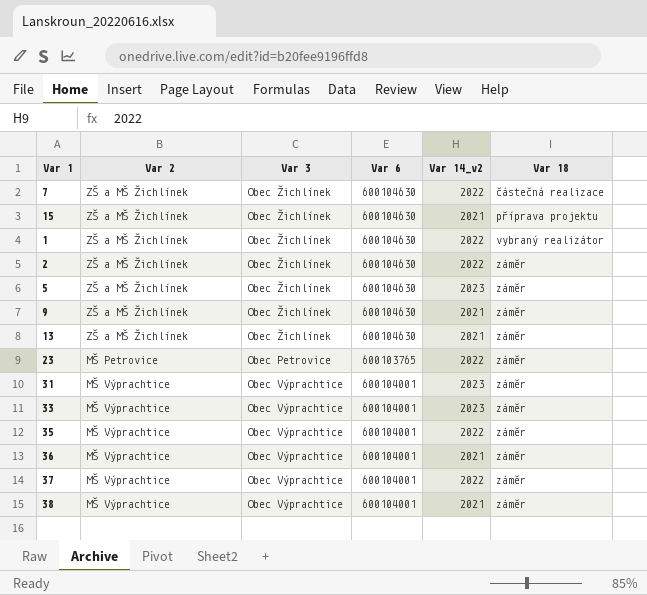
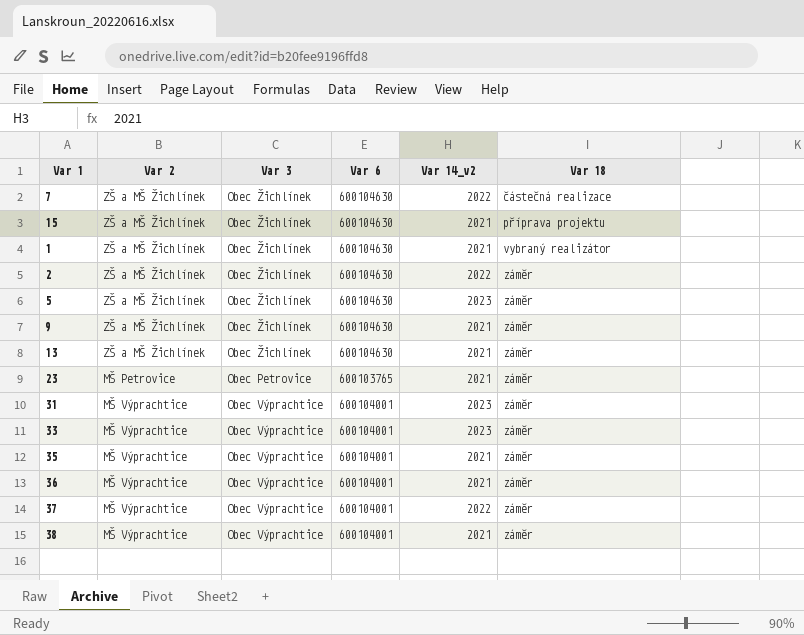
1 | Var 14_v2: 2022 -> 2021
23 | Var 14_v2: 2022 -> 2021
35 | Var 14_v2: 2022 -> 2021

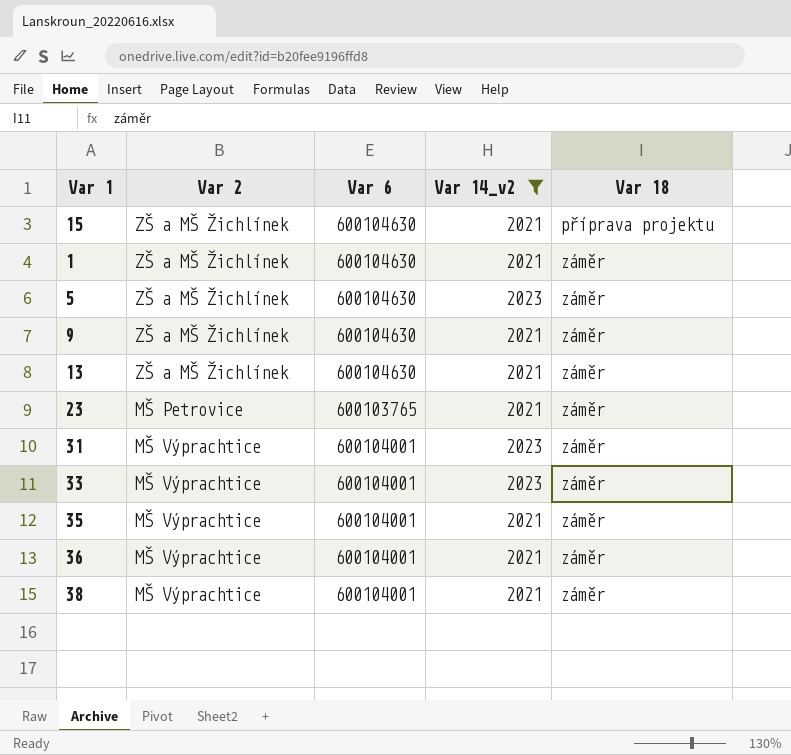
filter: none -> Var 14_v2 != 2022
column Var 3 | position: 3 -> none
1 | Var 18: vybraný realizátor -> záměr

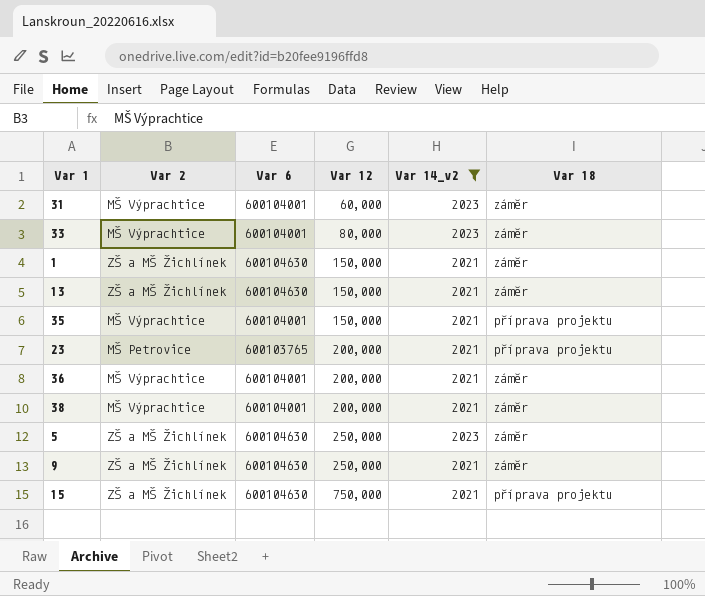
row order: Var 18 ascending -> Var 12 ascending
column Var 12 | position: none -> 4
35 | Var 18: záměr -> příprava projektu
23 | Var 18: záměr -> příprava projektu

